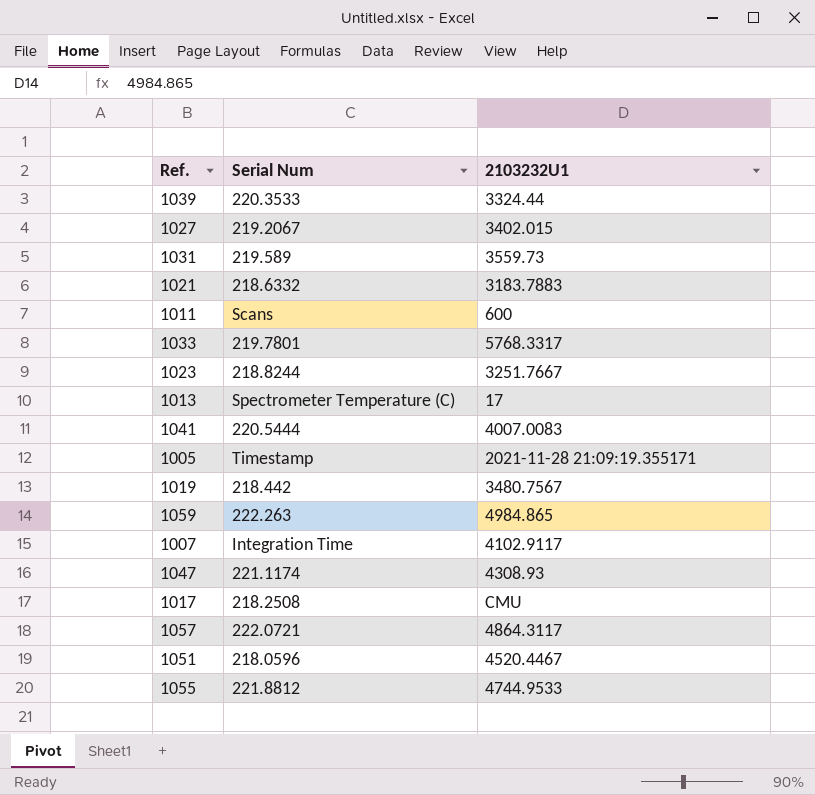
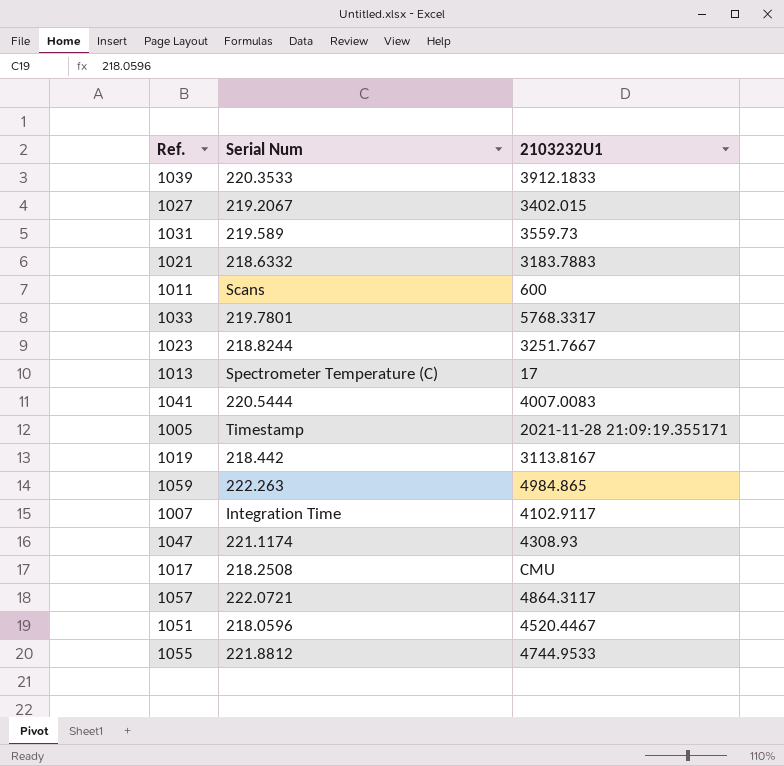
1039 | 2103232U1: 3324.44 -> 3912.1833
1019 | 2103232U1: 3480.7567 -> 3113.8167

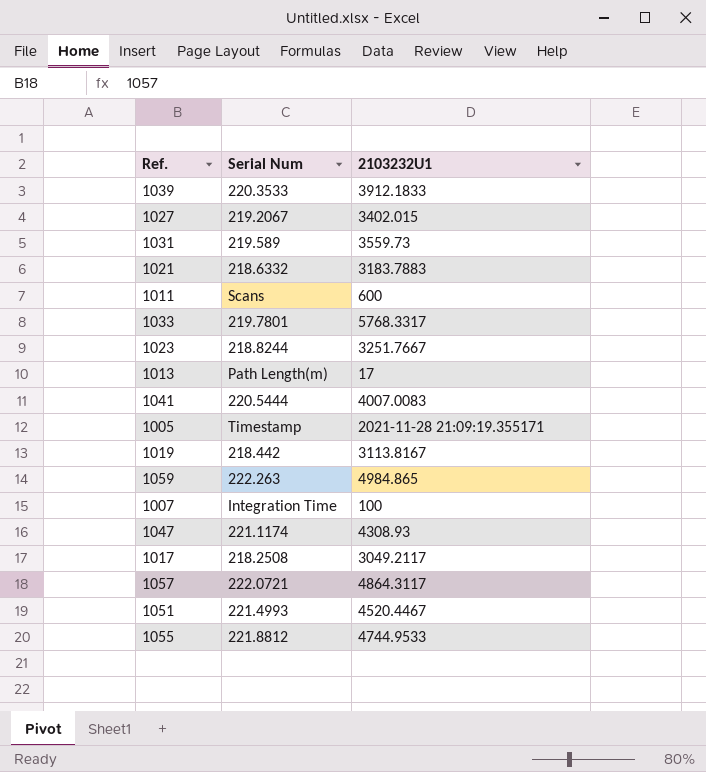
1013 | Serial Num: Spectrometer Temperature (C) -> Path Length(m)
1007 | 2103232U1: 4102.9117 -> 100
1017 | 2103232U1: CMU -> 3049.2117
1051 | Serial Num: 218.0596 -> 221.4993

